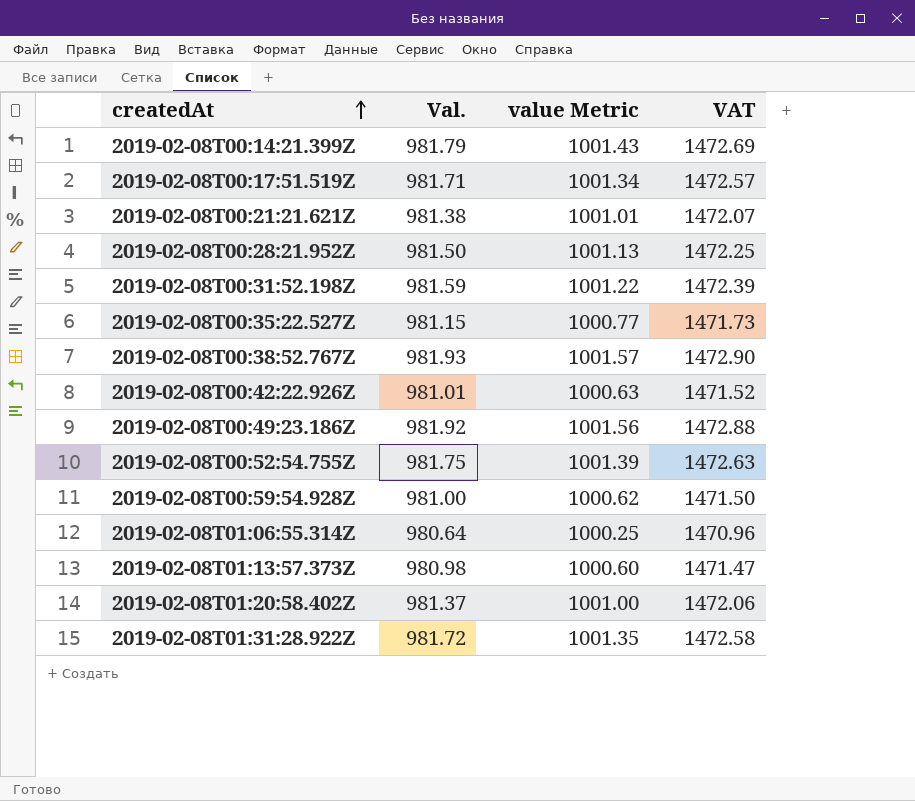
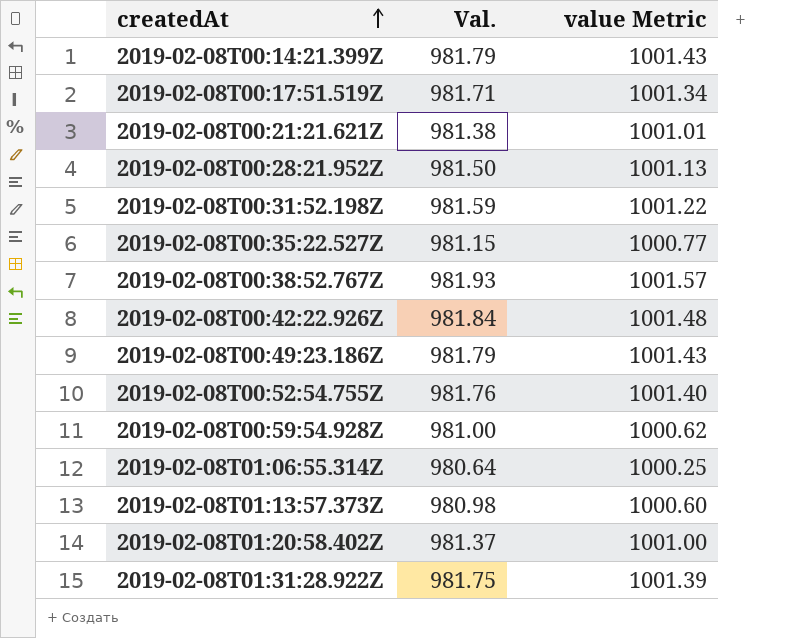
column VAT | formula: [Val.] * 1.5 -> none
2019-02-08T00:42:22.926Z | Val.: 981.01 -> 981.84
2019-02-08T00:42:22.926Z | value Metric: 1000.63 -> 1001.48
2019-02-08T00:49:23.186Z | Val.: 981.92 -> 981.79
2019-02-08T00:49:23.186Z | value Metric: 1001.56 -> 1001.43
2019-02-08T00:52:54.755Z | Val.: 981.75 -> 981.76
2019-02-08T00:52:54.755Z | value Metric: 1001.39 -> 1001.40
2019-02-08T01:31:28.922Z | Val.: 981.72 -> 981.75
2019-02-08T01:31:28.922Z | value Metric: 1001.35 -> 1001.39

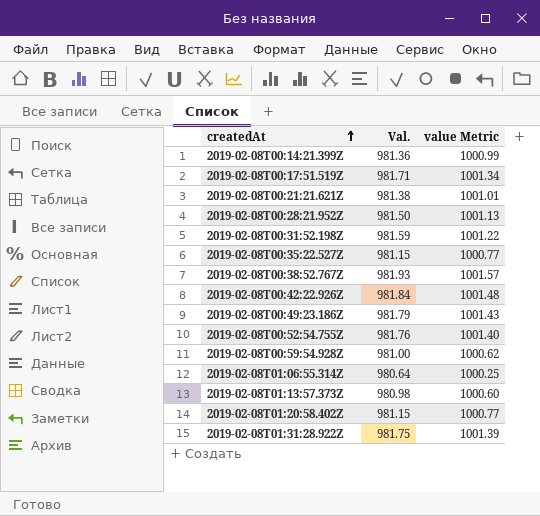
2019-02-08T00:14:21.399Z | Val.: 981.79 -> 981.36
2019-02-08T00:14:21.399Z | value Metric: 1001.43 -> 1000.99
2019-02-08T01:20:58.402Z | Val.: 981.37 -> 981.15
2019-02-08T01:20:58.402Z | value Metric: 1001.00 -> 1000.77

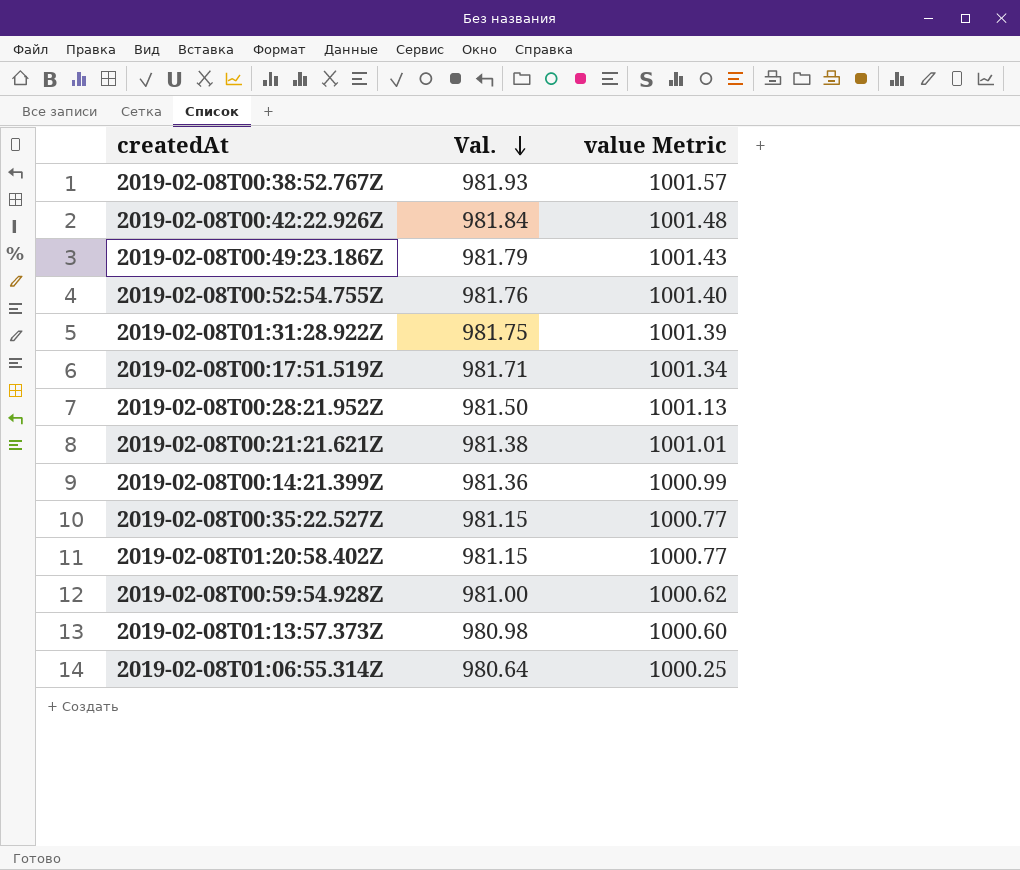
row order: createdAt ascending -> Val. descending
row 2019-02-08T00:31:52.198Z: 981.59 | 1001.22 -> none

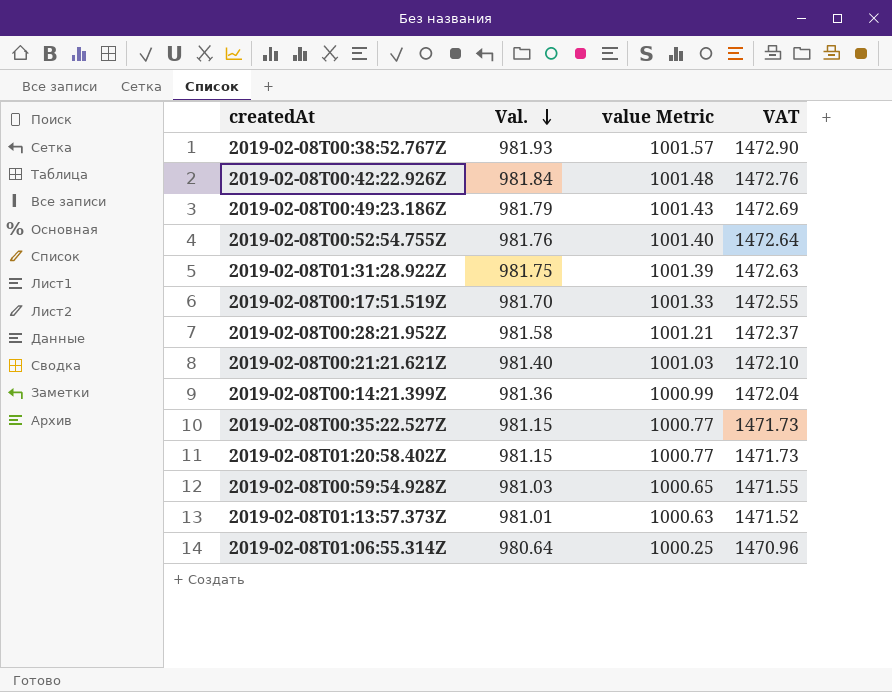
column VAT | formula: none -> [Val.] * 1.5
2019-02-08T00:17:51.519Z | Val.: 981.71 -> 981.70
2019-02-08T00:17:51.519Z | value Metric: 1001.34 -> 1001.33
2019-02-08T00:28:21.952Z | Val.: 981.50 -> 981.58
2019-02-08T00:28:21.952Z | value Metric: 1001.13 -> 1001.21
2019-02-08T00:21:21.621Z | Val.: 981.38 -> 981.40
2019-02-08T00:21:21.621Z | value Metric: 1001.01 -> 1001.03
2019-02-08T00:59:54.928Z | Val.: 981.00 -> 981.03
2019-02-08T00:59:54.928Z | value Metric: 1000.62 -> 1000.65
2019-02-08T01:13:57.373Z | Val.: 980.98 -> 981.01
2019-02-08T01:13:57.373Z | value Metric: 1000.60 -> 1000.63

